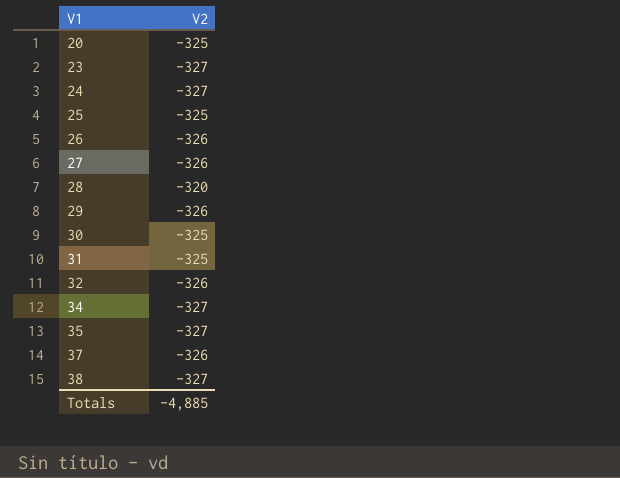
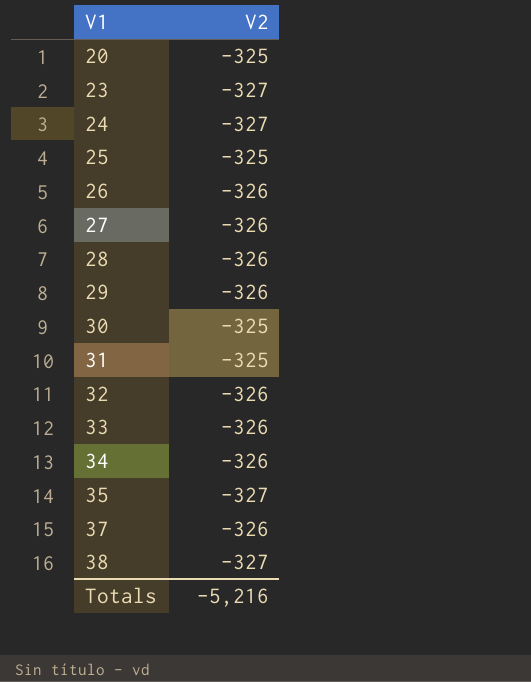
28 | V2: -320 -> -326
row 33: none -> -326
34 | V2: -327 -> -326
Totals | V2: -4,885 -> -5,216

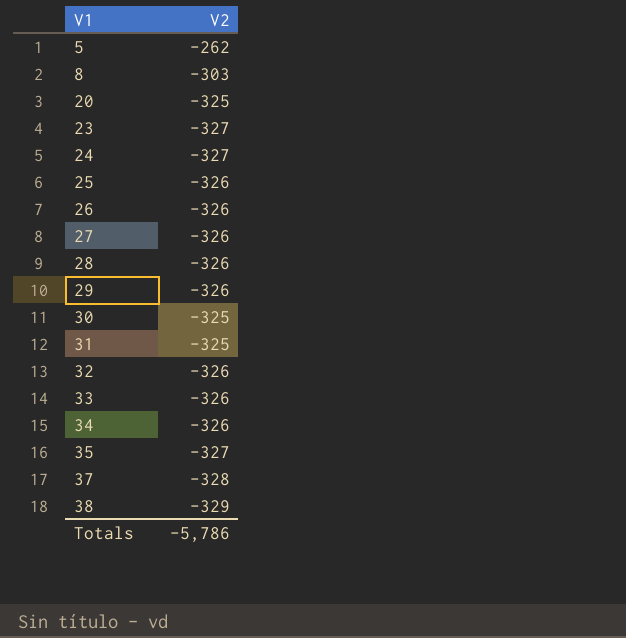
row 5: none -> -262
row 8: none -> -303
25 | V2: -325 -> -326
37 | V2: -326 -> -328
38 | V2: -327 -> -329
Totals | V2: -5,216 -> -5,786

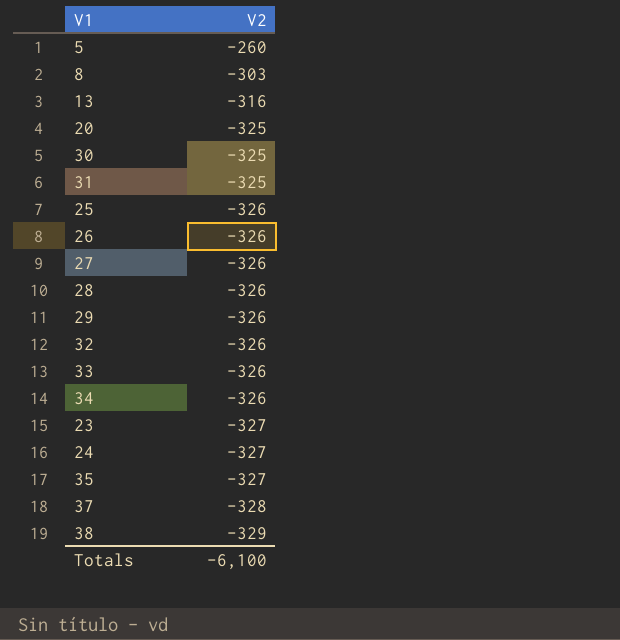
row order: V1 ascending -> V2 descending
5 | V2: -262 -> -260
row 13: none -> -316
Totals | V2: -5,786 -> -6,100

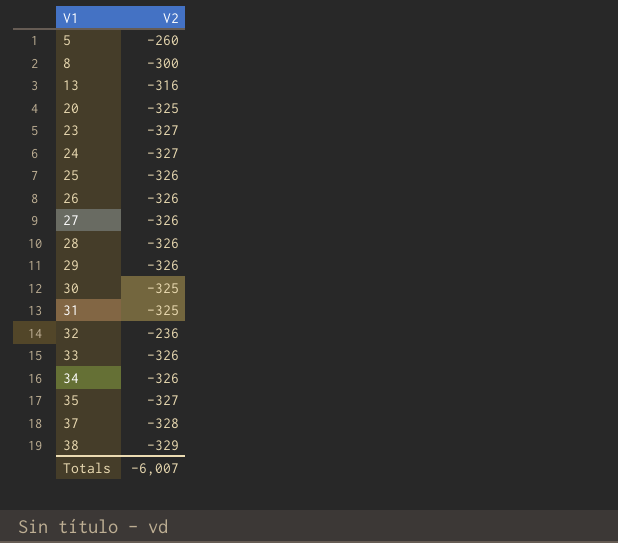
row order: V2 descending -> V1 ascending
8 | V2: -303 -> -300
32 | V2: -326 -> -236
Totals | V2: -6,100 -> -6,007

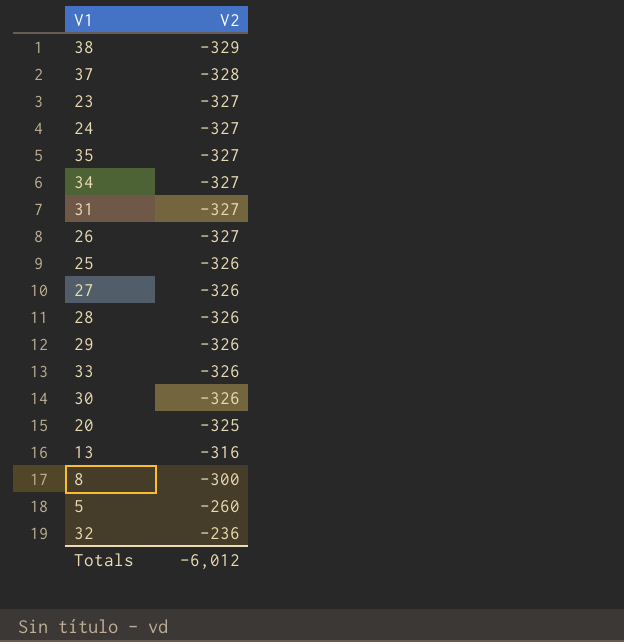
row order: V1 ascending -> V2 ascending
34 | V2: -326 -> -327
31 | V2: -325 -> -327
26 | V2: -326 -> -327
30 | V2: -325 -> -326
Totals | V2: -6,007 -> -6,012

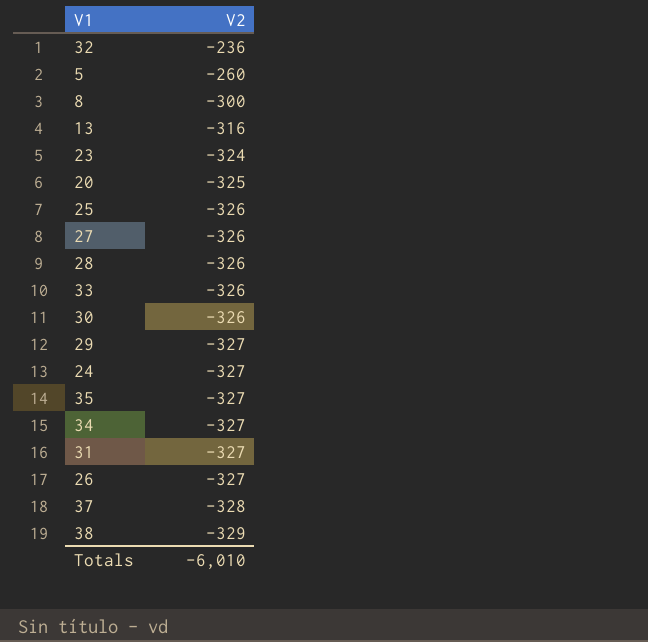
row order: V2 ascending -> V2 descending
23 | V2: -327 -> -324
29 | V2: -326 -> -327
Totals | V2: -6,012 -> -6,010

